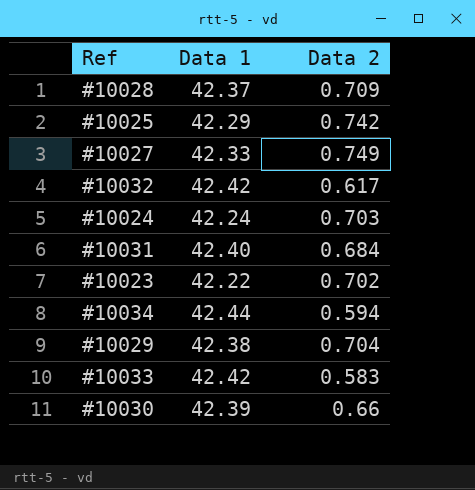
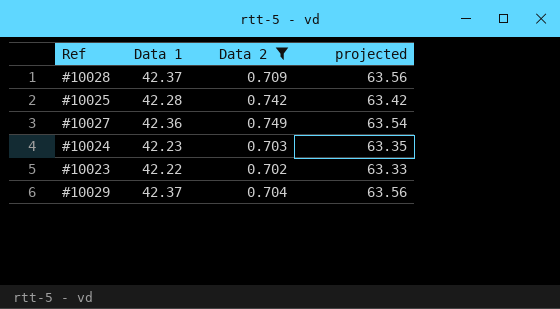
filter: none -> Data 2 >= 0.702
column projected | formula: none -> [Data 1] * 1.5
#10025 | Data 1: 42.29 -> 42.28
#10027 | Data 1: 42.33 -> 42.36
#10024 | Data 1: 42.24 -> 42.23
#10029 | Data 1: 42.38 -> 42.37

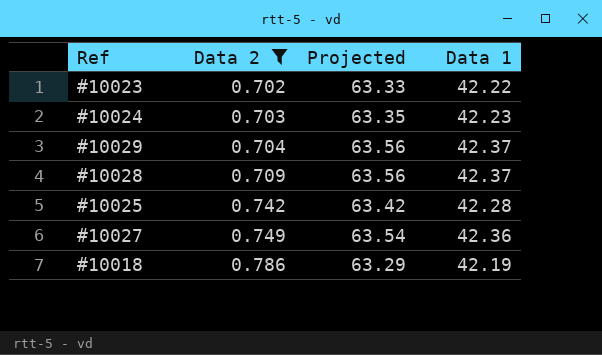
row order: none -> Data 2 ascending
column name: projected -> Projected
column Data 1 | position: 2 -> 4
row #10018: none -> 0.786 | 63.29 | 42.19

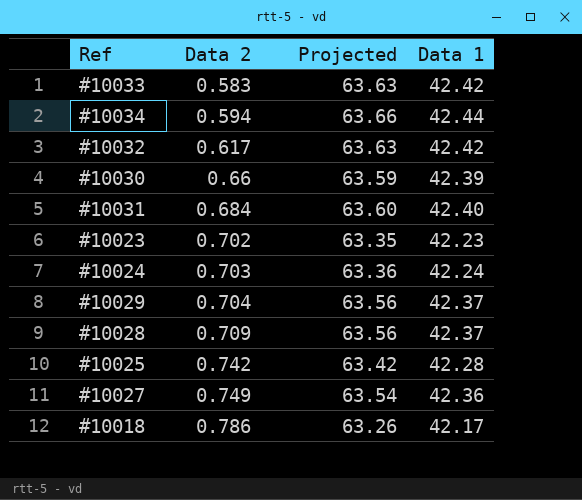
filter: Data 2 >= 0.702 -> none
#10023 | Projected: 63.33 -> 63.35
#10023 | Data 1: 42.22 -> 42.23
#10024 | Projected: 63.35 -> 63.36
#10024 | Data 1: 42.23 -> 42.24
#10018 | Projected: 63.29 -> 63.26
#10018 | Data 1: 42.19 -> 42.17

